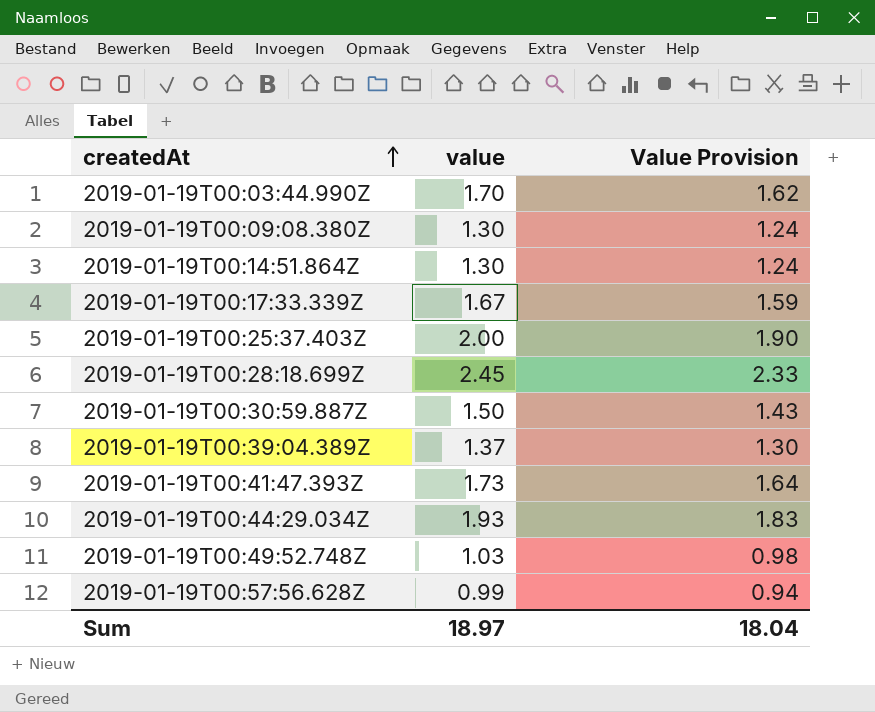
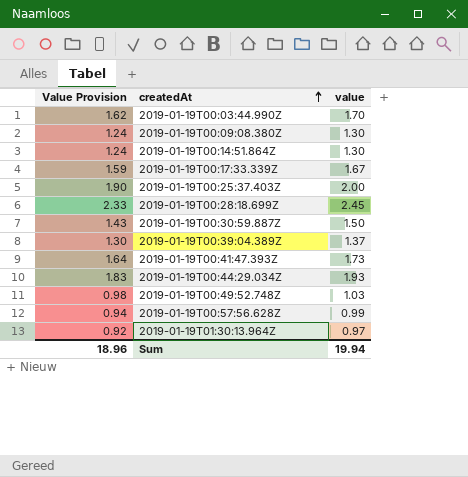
column Value Provision | position: 3 -> 1
row 2019-01-19T01:30:13.964Z: none -> 0.92 | 0.97
Sum | Value Provision: 18.04 -> 18.96
Sum | value: 18.97 -> 19.94

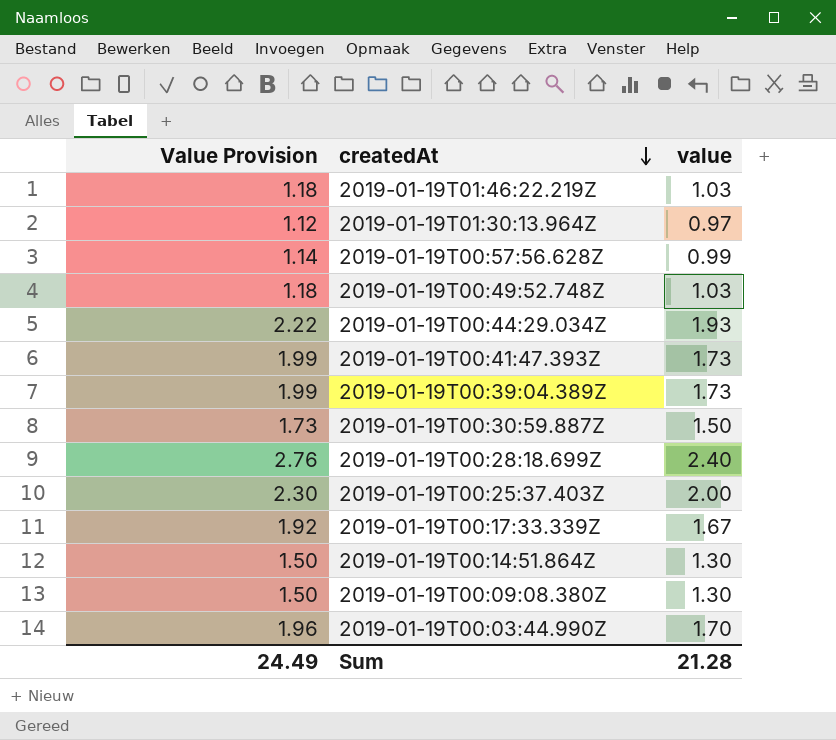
row order: createdAt ascending -> createdAt descending
column Value Provision | formula: [value] * 0.95 -> [value] * 1.15
row 2019-01-19T01:46:22.219Z: none -> 1.18 | 1.03
2019-01-19T00:39:04.389Z | value: 1.37 -> 1.73
2019-01-19T00:28:18.699Z | value: 2.45 -> 2.40
Sum | Value Provision: 18.96 -> 24.49
Sum | value: 19.94 -> 21.28

